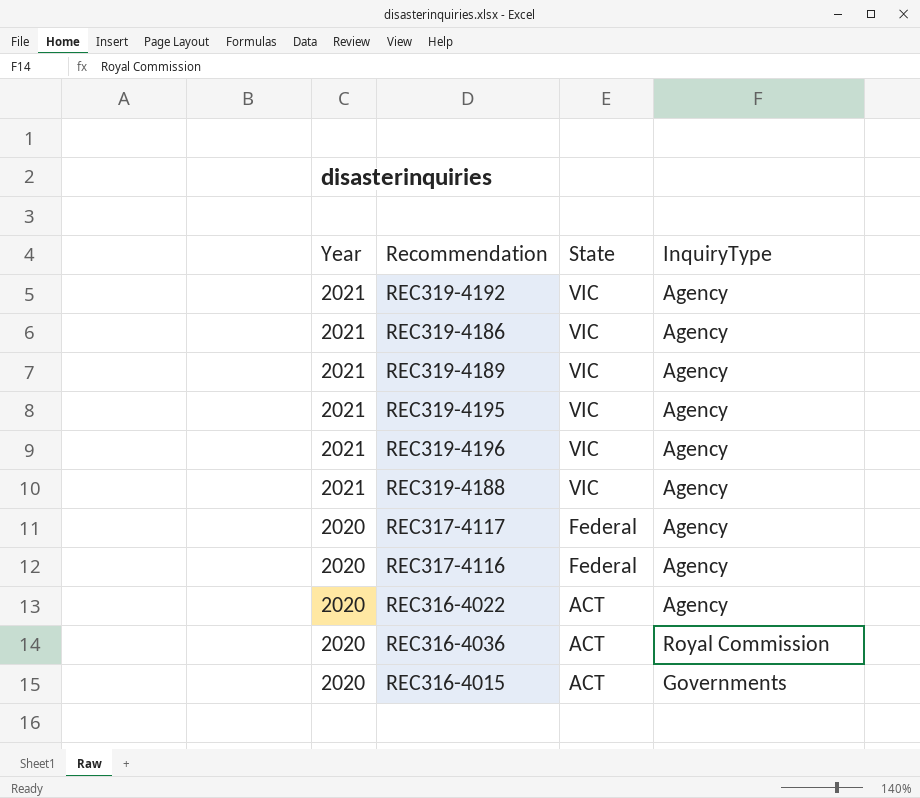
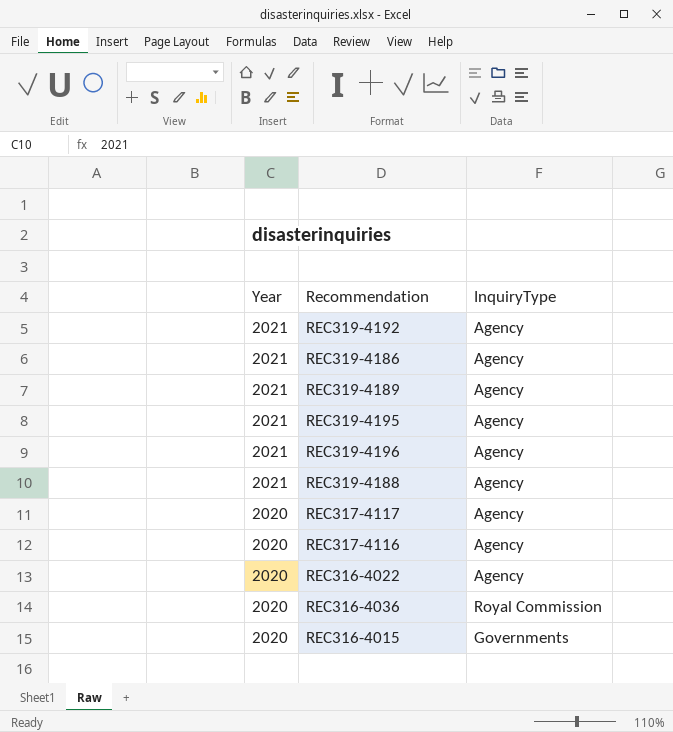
column State | position: 3 -> none

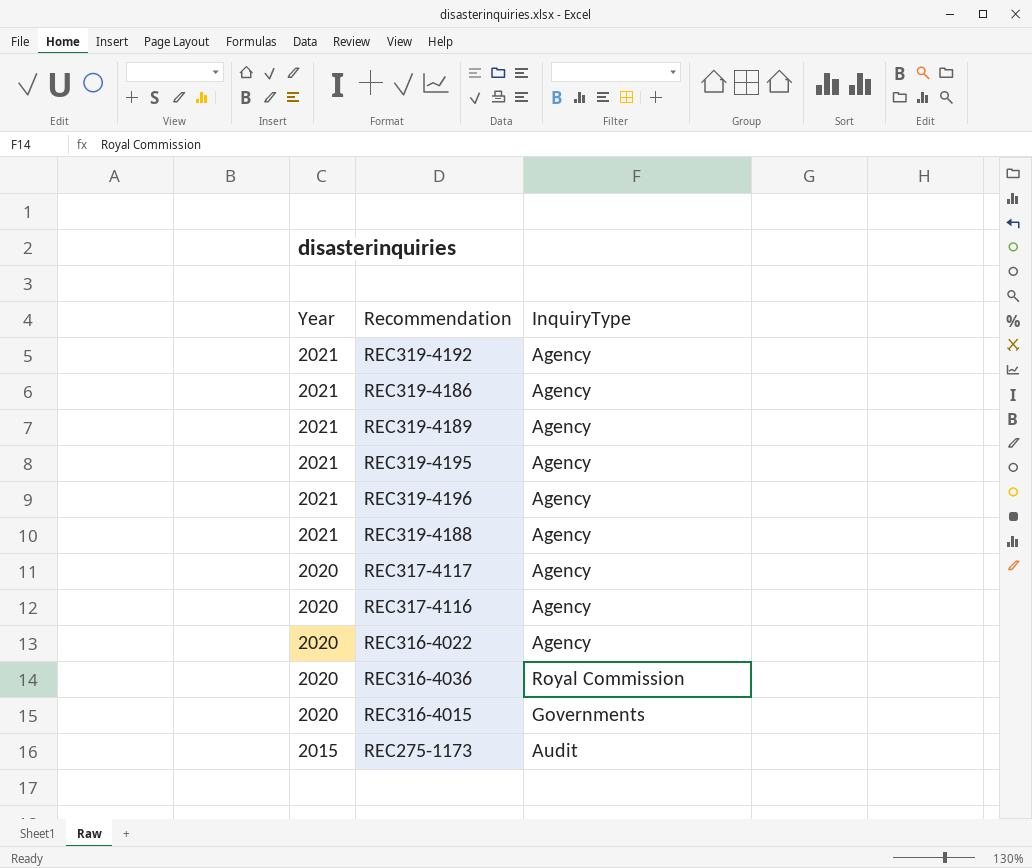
row REC275-1173: none -> 2015 | Audit

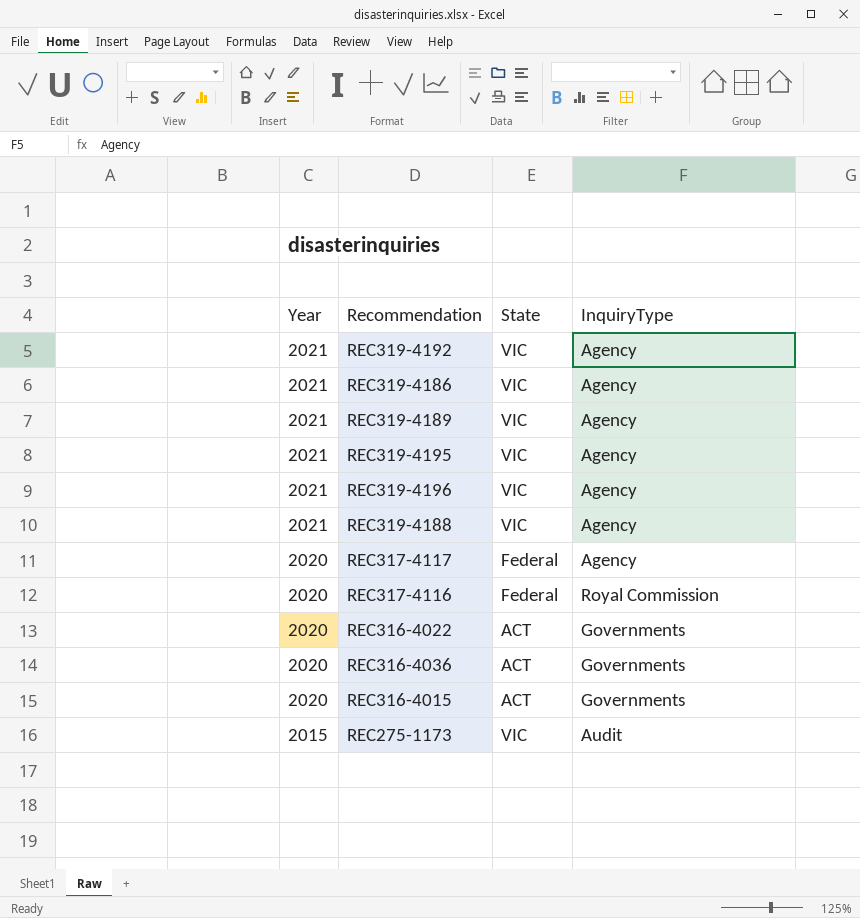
column State | position: none -> 3
REC317-4116 | InquiryType: Agency -> Royal Commission
REC316-4022 | InquiryType: Agency -> Governments
REC316-4036 | InquiryType: Royal Commission -> Governments

